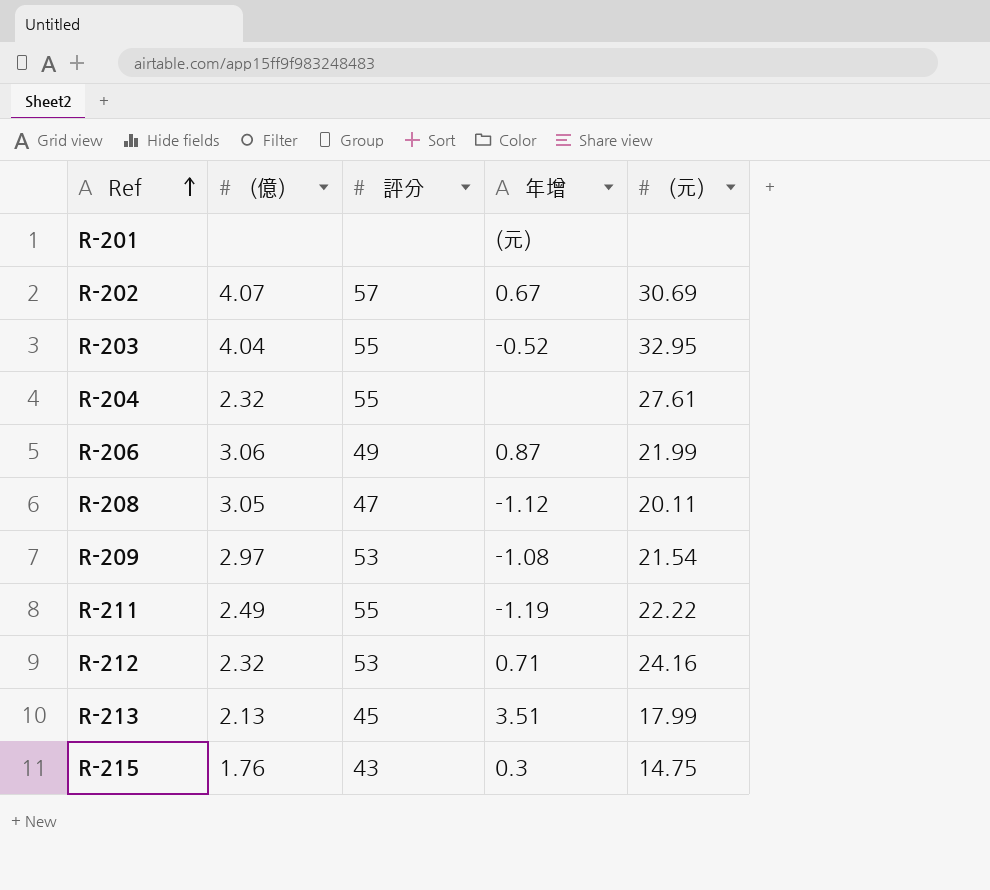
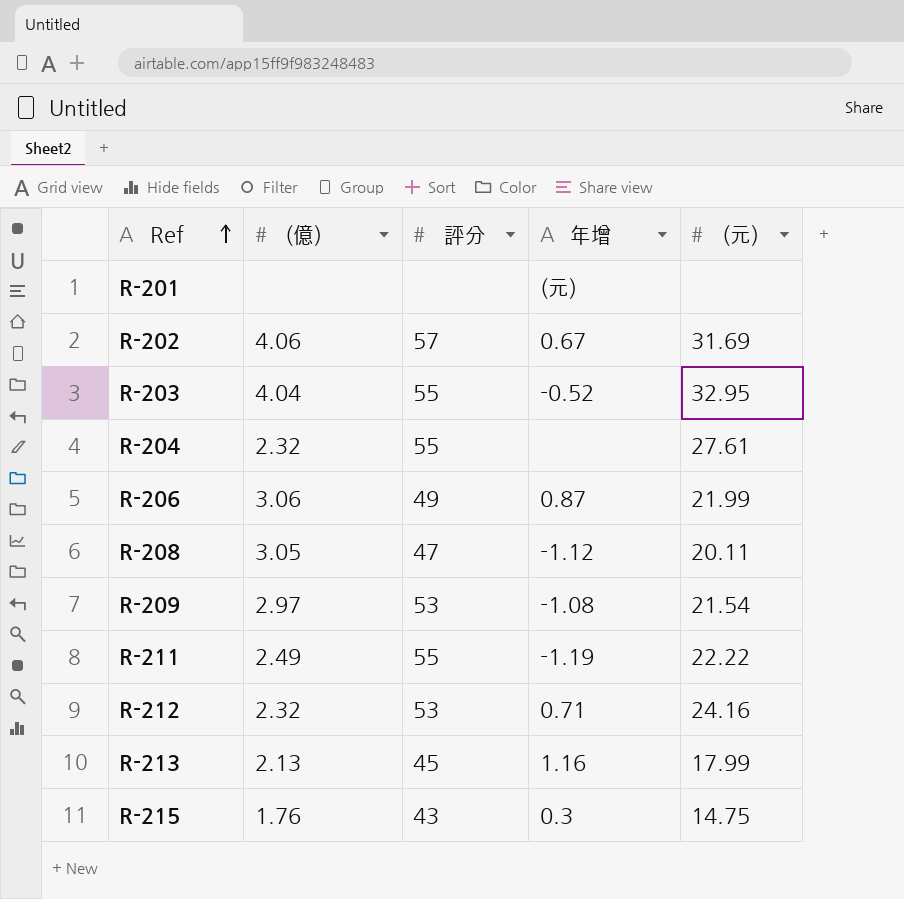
R-202 | (億): 4.07 -> 4.06
R-202 | (元): 30.69 -> 31.69
R-213 | 年增: 3.51 -> 1.16

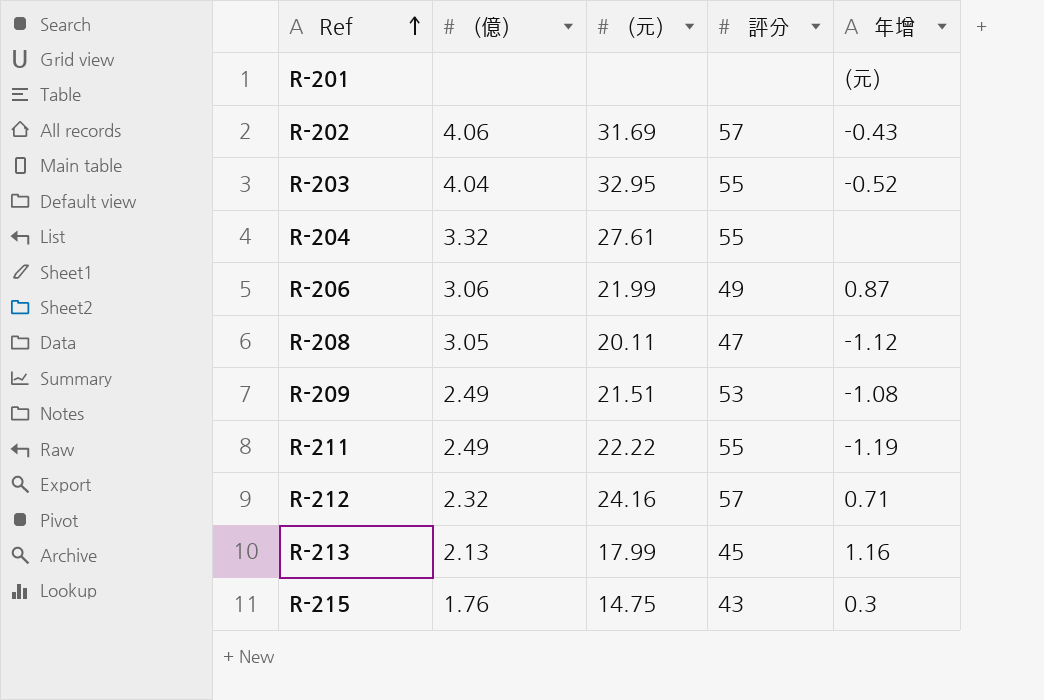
column (元) | position: 5 -> 3
R-202 | 年增: 0.67 -> -0.43
R-204 | (億): 2.32 -> 3.32
R-209 | (億): 2.97 -> 2.49
R-209 | (元): 21.54 -> 21.51
R-212 | 評分: 53 -> 57

